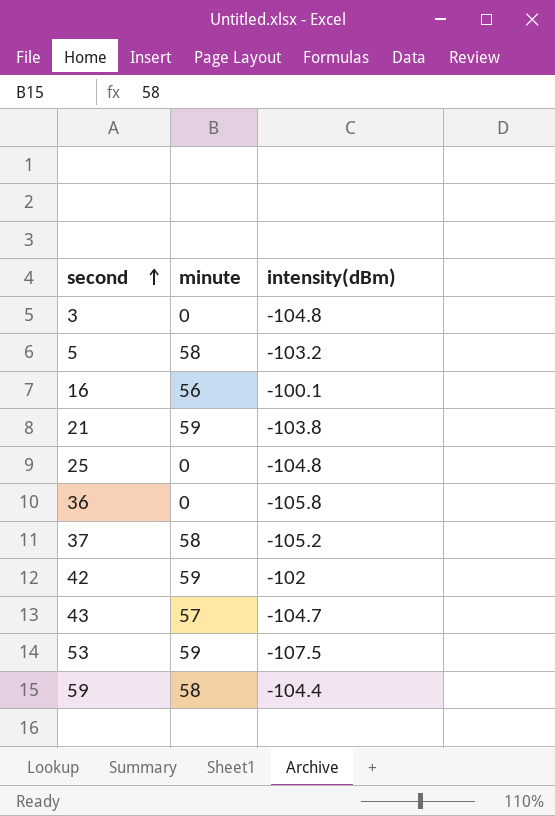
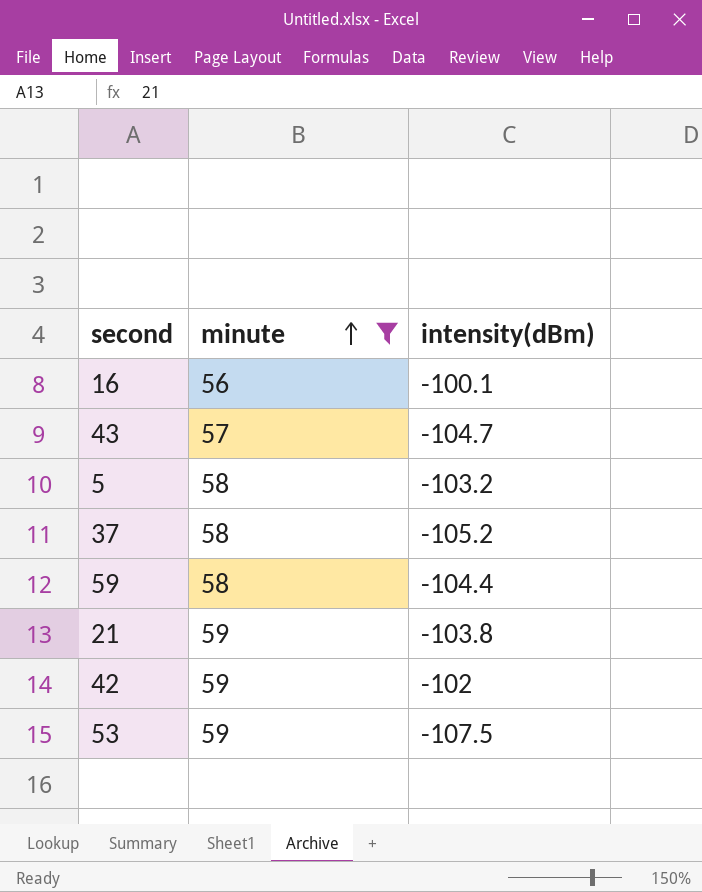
filter: none -> minute != 0
row order: second ascending -> minute ascending

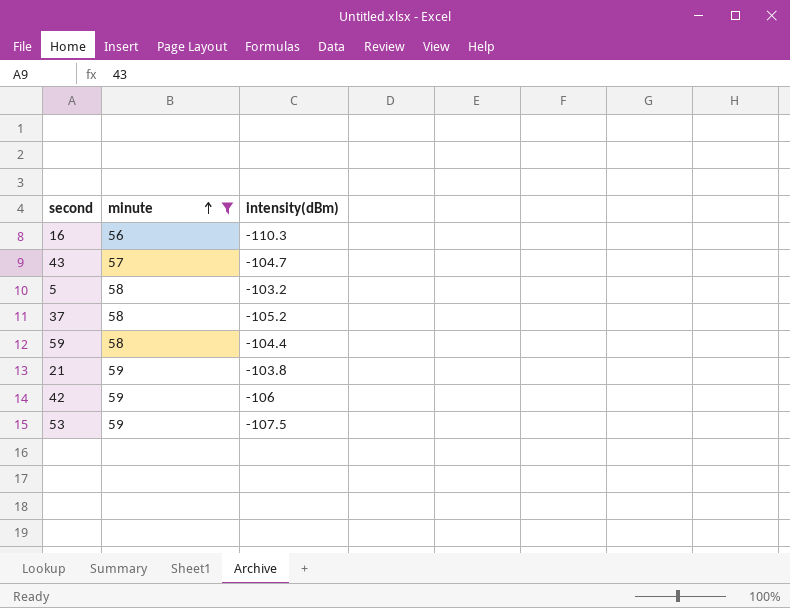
16 | intensity(dBm): -100.1 -> -110.3
42 | intensity(dBm): -102 -> -106

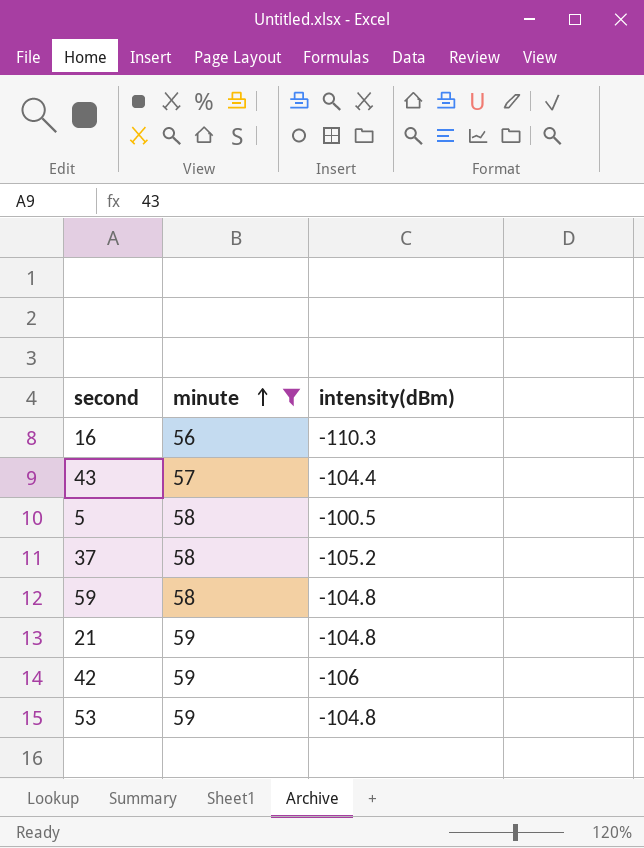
43 | intensity(dBm): -104.7 -> -104.4
5 | intensity(dBm): -103.2 -> -100.5
59 | intensity(dBm): -104.4 -> -104.8
21 | intensity(dBm): -103.8 -> -104.8
53 | intensity(dBm): -107.5 -> -104.8

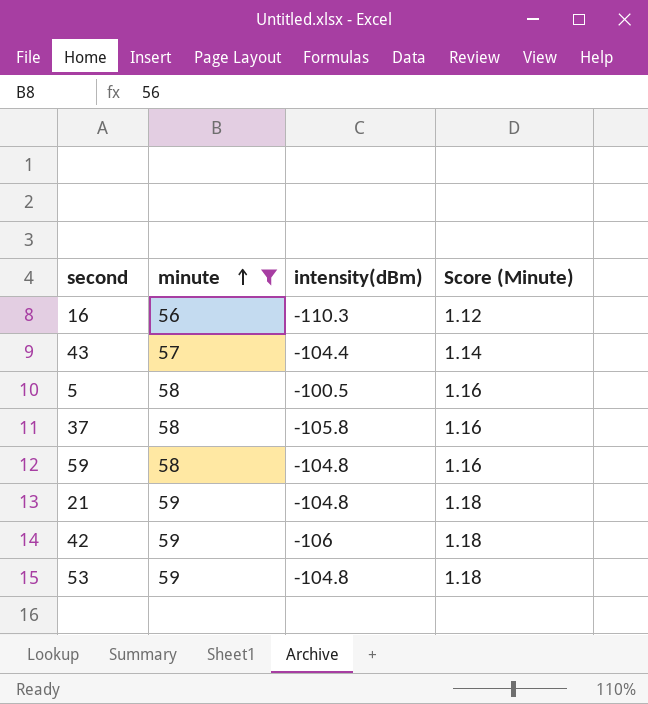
column Score (Minute) | formula: none -> [minute] * 0.02
37 | intensity(dBm): -105.2 -> -105.8

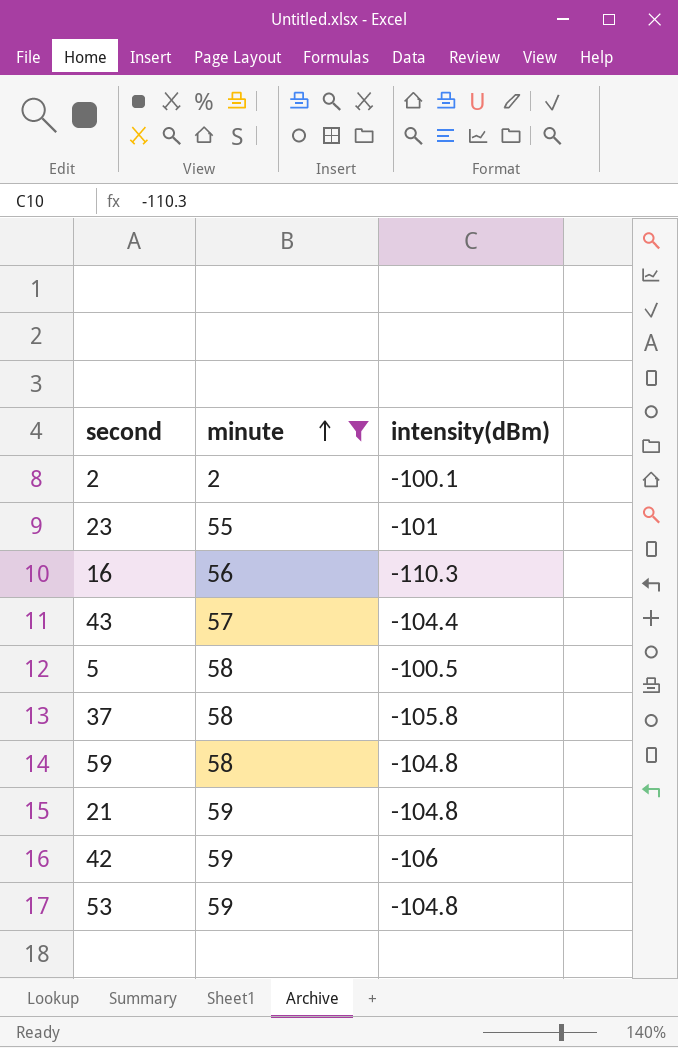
column Score (Minute) | formula: [minute] * 0.02 -> none
row 2: none -> 2 | -100.1
row 23: none -> 55 | -101

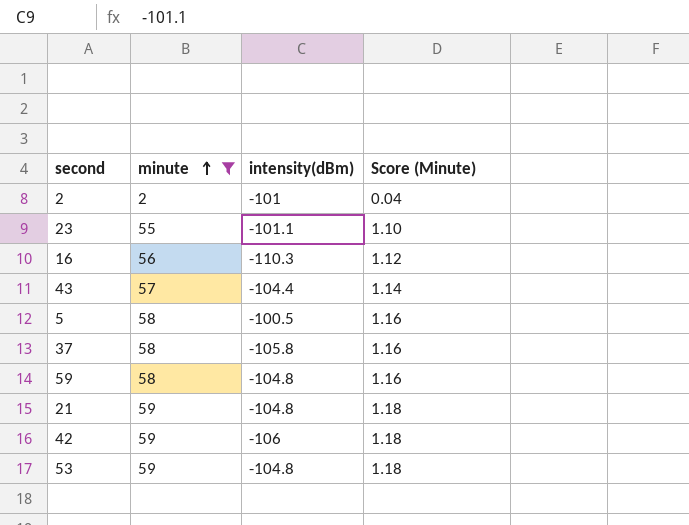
column Score (Minute) | formula: none -> [minute] * 0.02
2 | intensity(dBm): -100.1 -> -101
23 | intensity(dBm): -101 -> -101.1

